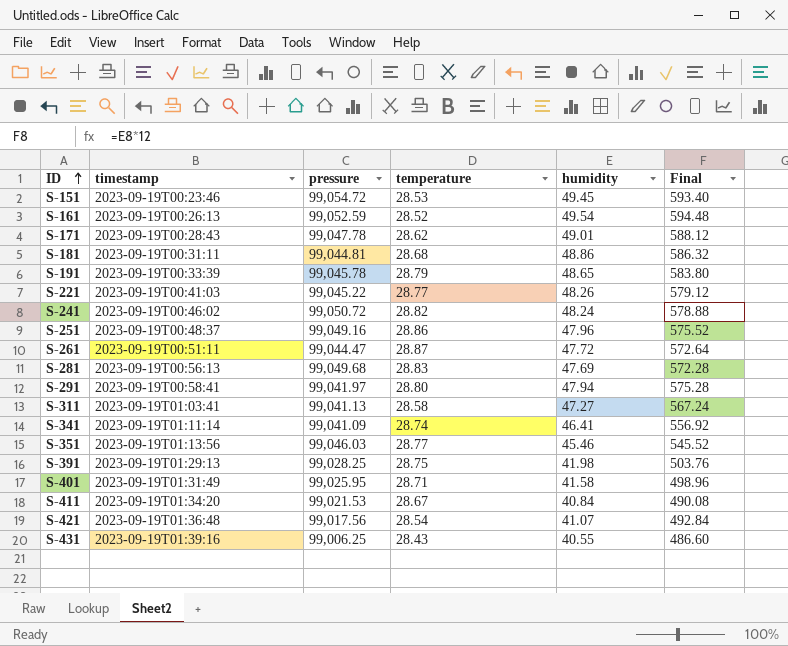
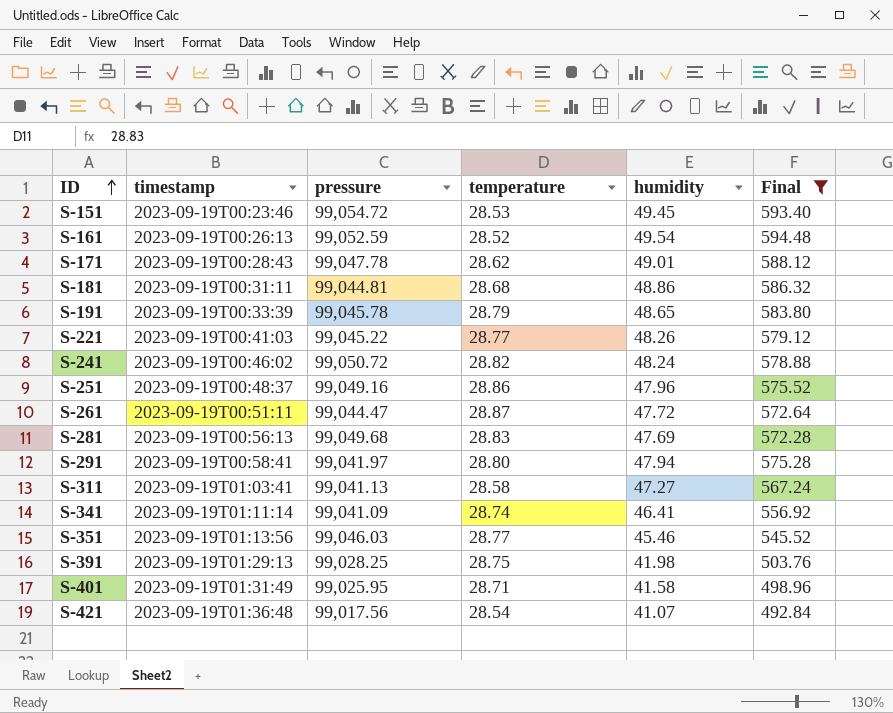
filter: none -> Final >= 492.84

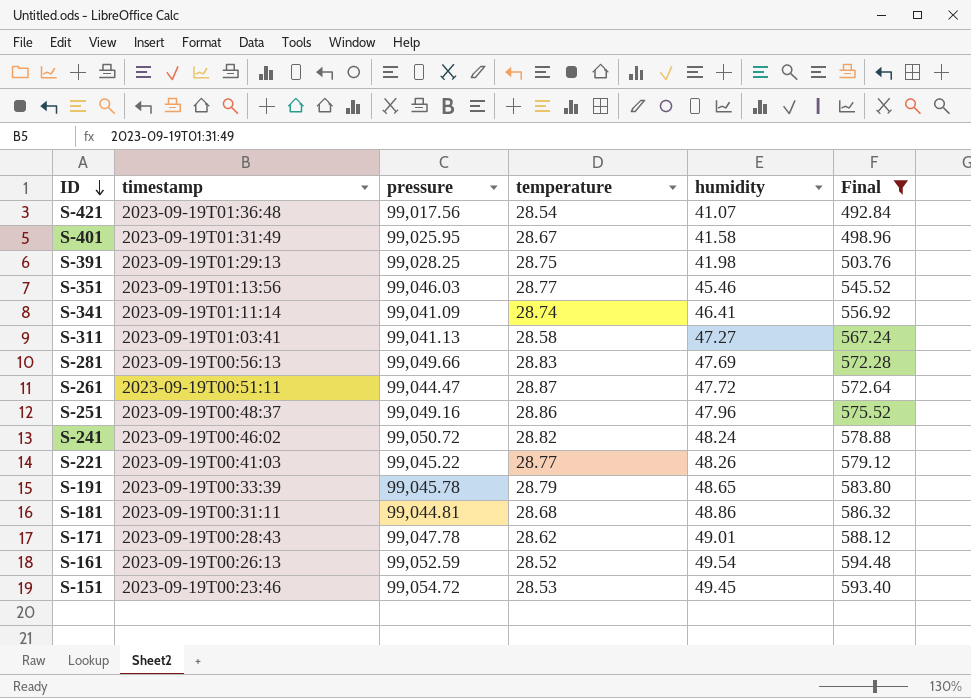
row order: ID ascending -> ID descending
row S-291: 2023-09-19T00:58:41 | 99,041.97 | 28.80 | 47.94 | 575.28 -> none
S-401 | temperature: 28.71 -> 28.67
S-281 | pressure: 99,049.68 -> 99,049.66

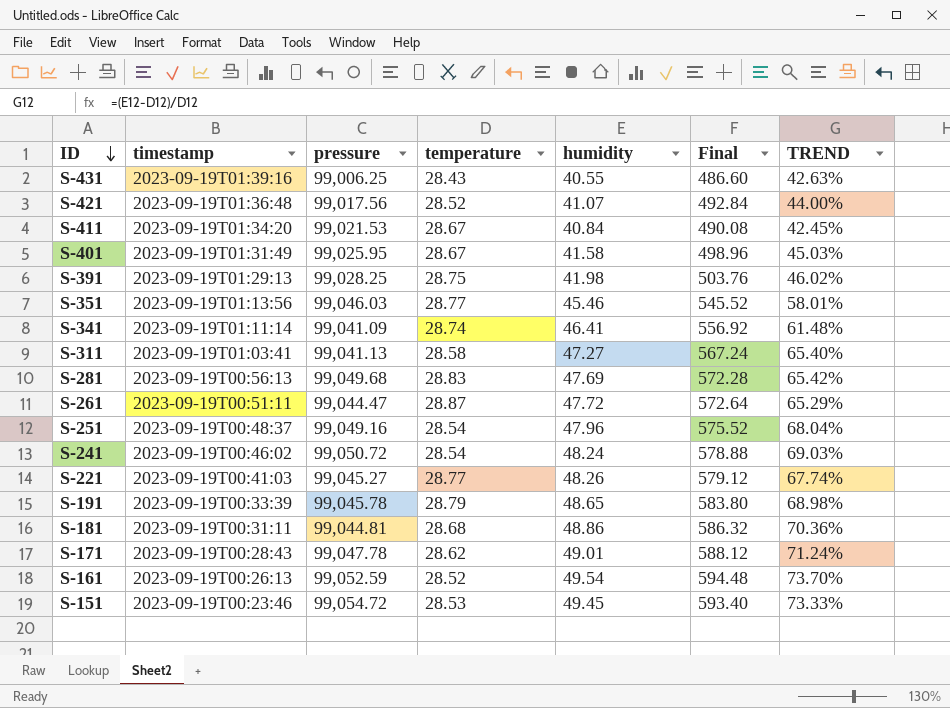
filter: Final >= 492.84 -> none
column TREND | formula: none -> ([humidity] - [temperature]) / [temperature]
S-421 | temperature: 28.54 -> 28.52
S-281 | pressure: 99,049.66 -> 99,049.68
S-251 | temperature: 28.86 -> 28.54
S-241 | temperature: 28.82 -> 28.54
S-221 | pressure: 99,045.22 -> 99,045.27

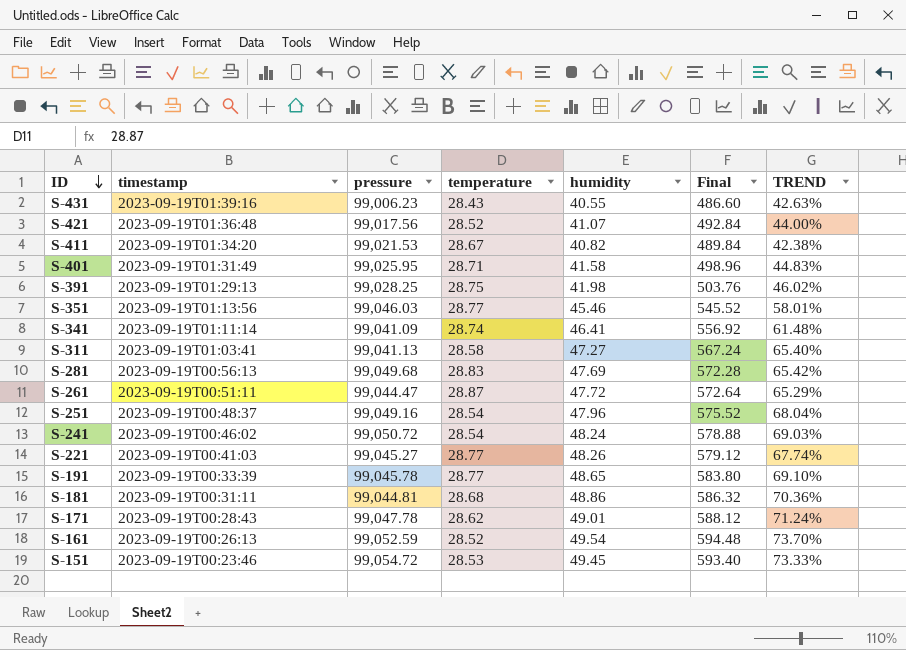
S-431 | pressure: 99,006.25 -> 99,006.23
S-411 | humidity: 40.84 -> 40.82
S-411 | Final: 490.08 -> 489.84
S-411 | TREND: 42.45% -> 42.38%
S-401 | temperature: 28.67 -> 28.71
S-401 | TREND: 45.03% -> 44.83%
S-191 | temperature: 28.79 -> 28.77
S-191 | TREND: 68.98% -> 69.10%

